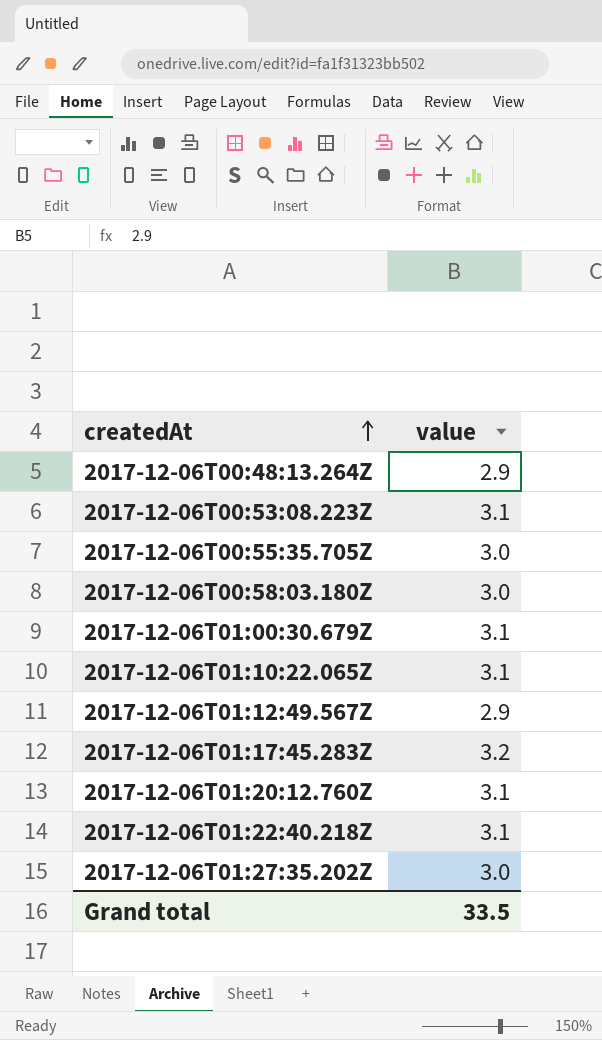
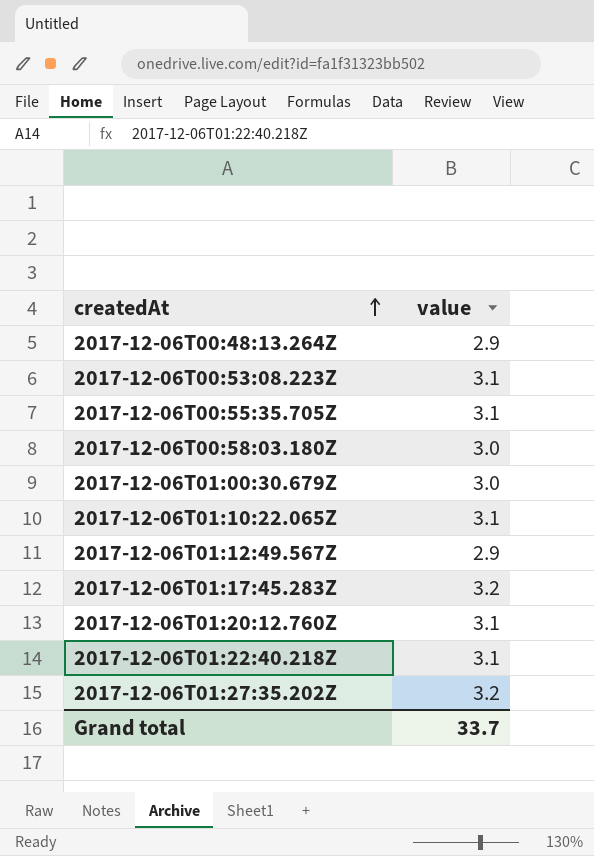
2017-12-06T00:55:35.705Z | value: 3.0 -> 3.1
2017-12-06T01:00:30.679Z | value: 3.1 -> 3.0
2017-12-06T01:27:35.202Z | value: 3.0 -> 3.2
Grand total | value: 33.5 -> 33.7

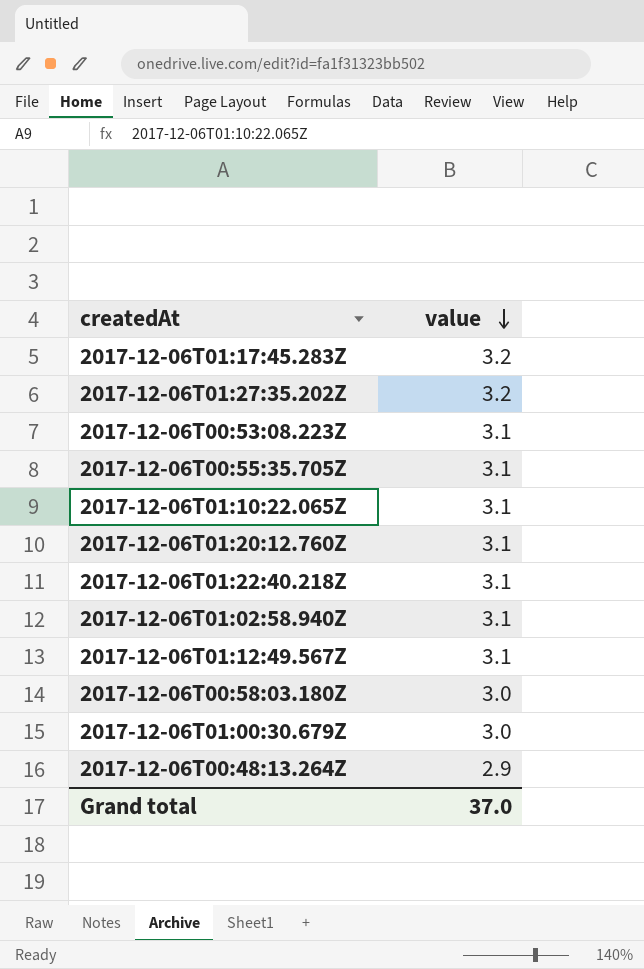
row order: createdAt ascending -> value descending
row 2017-12-06T01:02:58.940Z: none -> 3.1
2017-12-06T01:12:49.567Z | value: 2.9 -> 3.1
Grand total | value: 33.7 -> 37.0

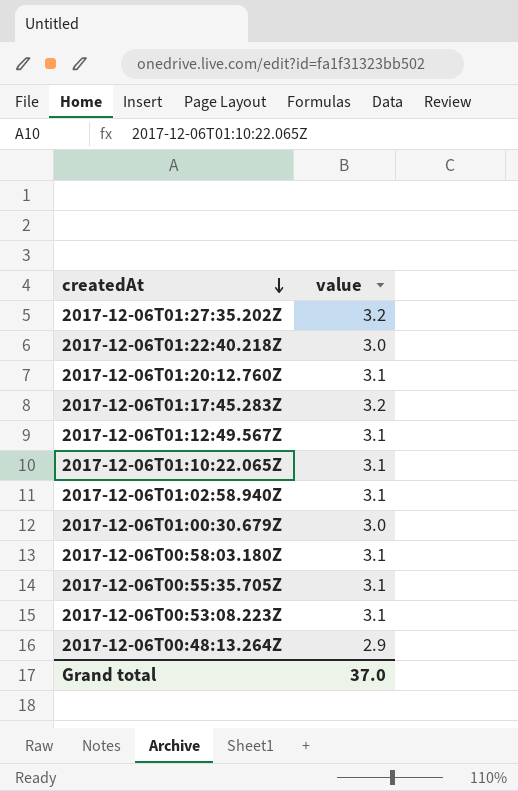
row order: value descending -> createdAt descending
2017-12-06T01:22:40.218Z | value: 3.1 -> 3.0
2017-12-06T00:58:03.180Z | value: 3.0 -> 3.1

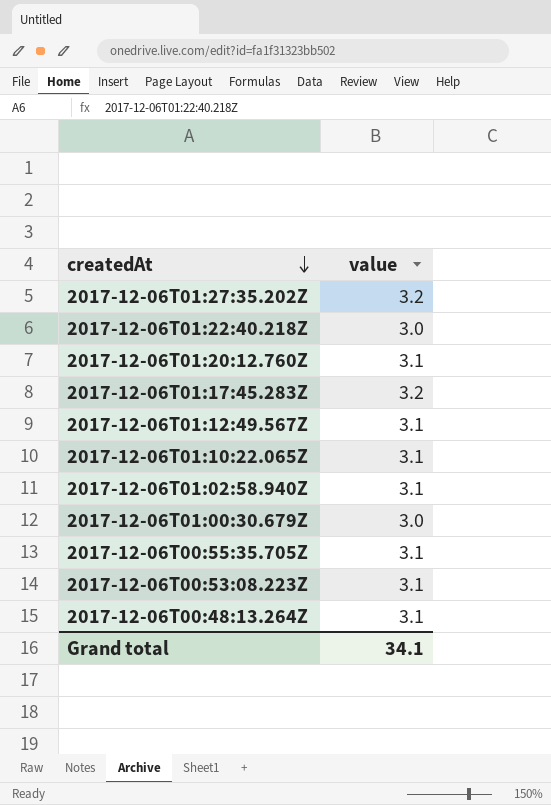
row 2017-12-06T00:58:03.180Z: 3.1 -> none
2017-12-06T00:48:13.264Z | value: 2.9 -> 3.1
Grand total | value: 37.0 -> 34.1

